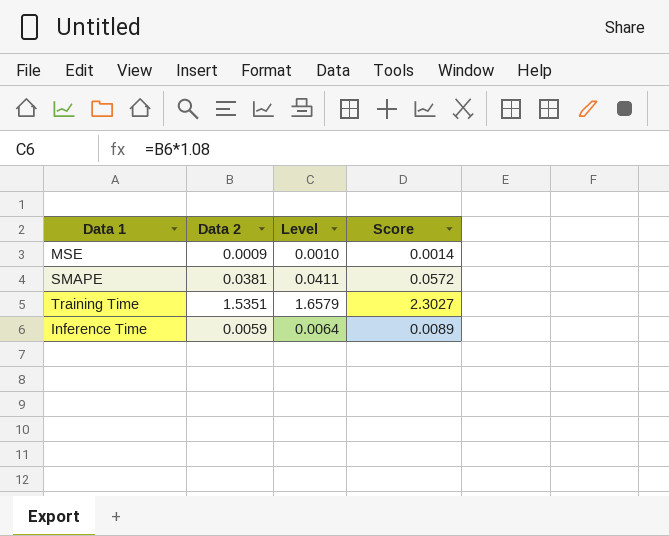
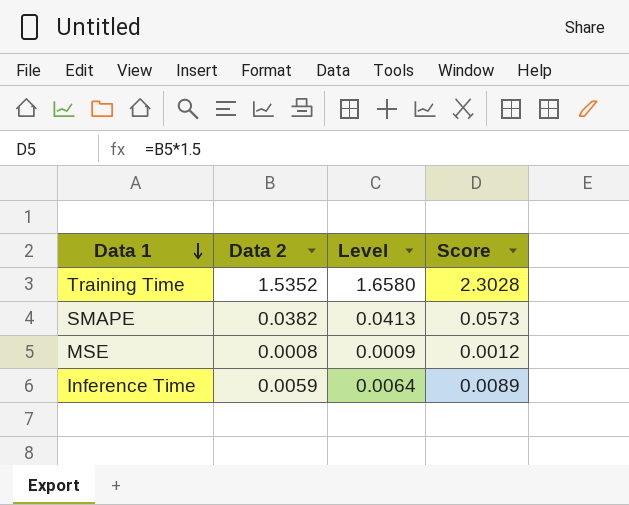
row order: none -> Data 1 descending
Training Time | Data 2: 1.5351 -> 1.5352
Training Time | Level: 1.6579 -> 1.6580
Training Time | Score: 2.3027 -> 2.3028
SMAPE | Data 2: 0.0381 -> 0.0382
SMAPE | Level: 0.0411 -> 0.0413
SMAPE | Score: 0.0572 -> 0.0573
MSE | Data 2: 0.0009 -> 0.0008
MSE | Level: 0.0010 -> 0.0009
MSE | Score: 0.0014 -> 0.0012

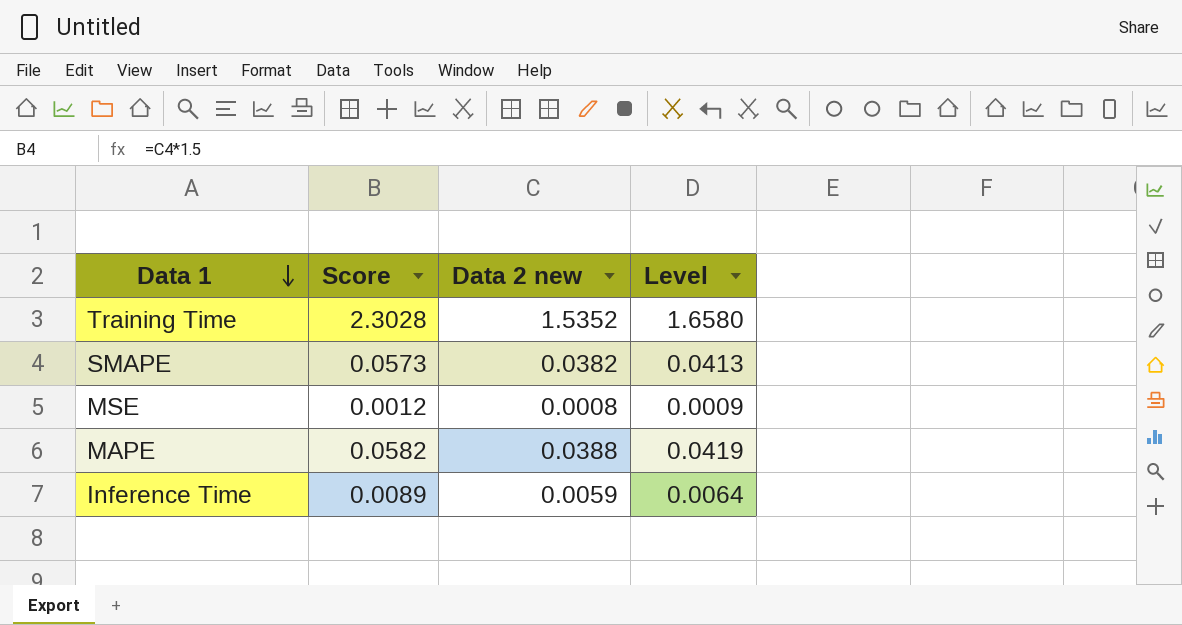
column Score | position: 4 -> 2
column name: Data 2 -> Data 2 new
row MAPE: none -> 0.0582 | 0.0388 | 0.0419

